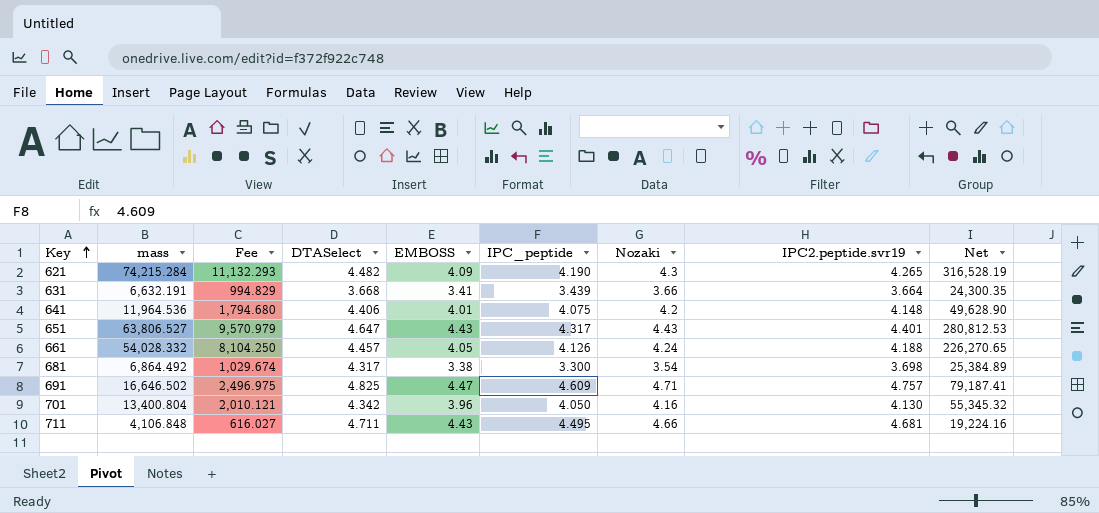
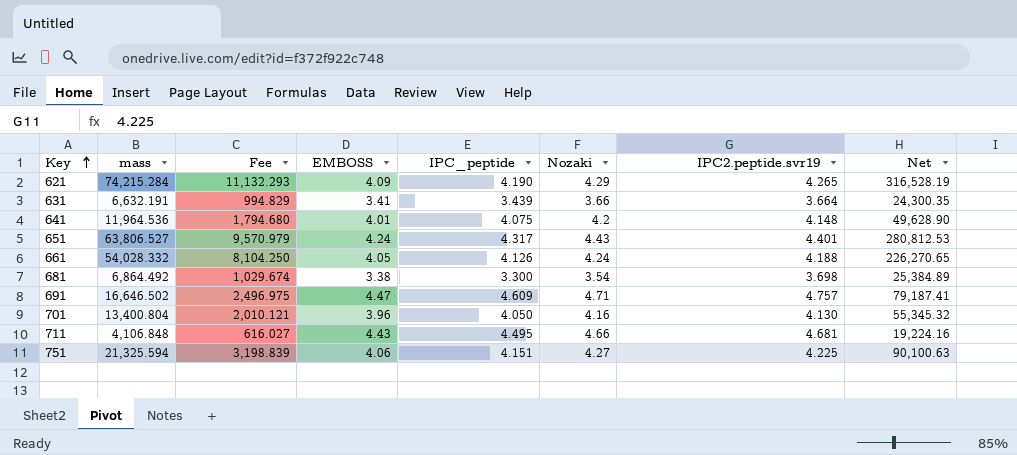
column DTASelect | position: 4 -> none
621 | Nozaki: 4.3 -> 4.29
651 | EMBOSS: 4.43 -> 4.24
row 751: none -> 21,325.594 | 3,198.839 | 4.06 | 4.151 | 4.27 | 4.225 | 90,100.63

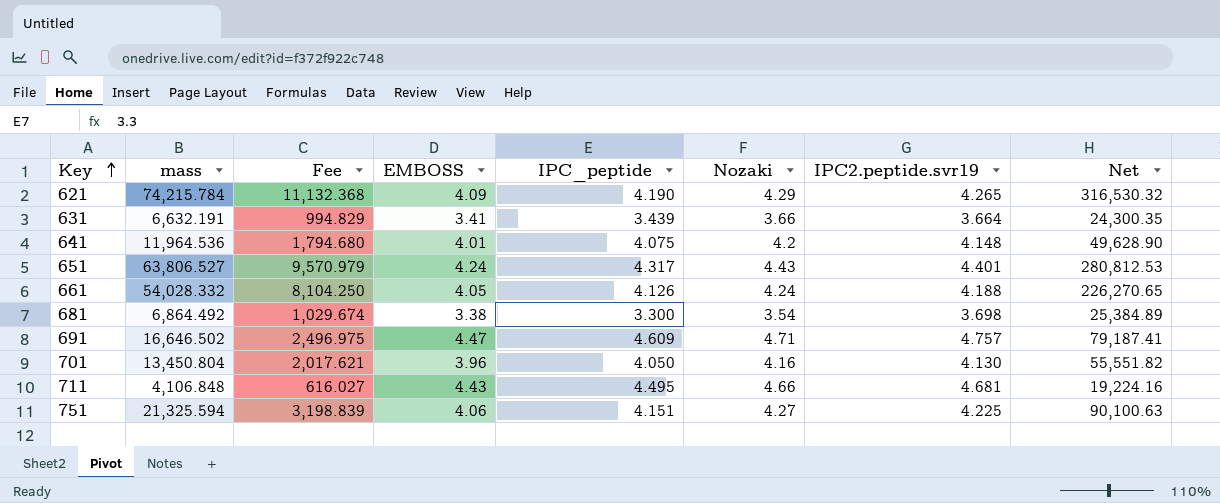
621 | mass: 74,215.284 -> 74,215.784
621 | Fee: 11,132.293 -> 11,132.368
621 | Net: 316,528.19 -> 316,530.32
701 | mass: 13,400.804 -> 13,450.804
701 | Fee: 2,010.121 -> 2,017.621
701 | Net: 55,345.32 -> 55,551.82

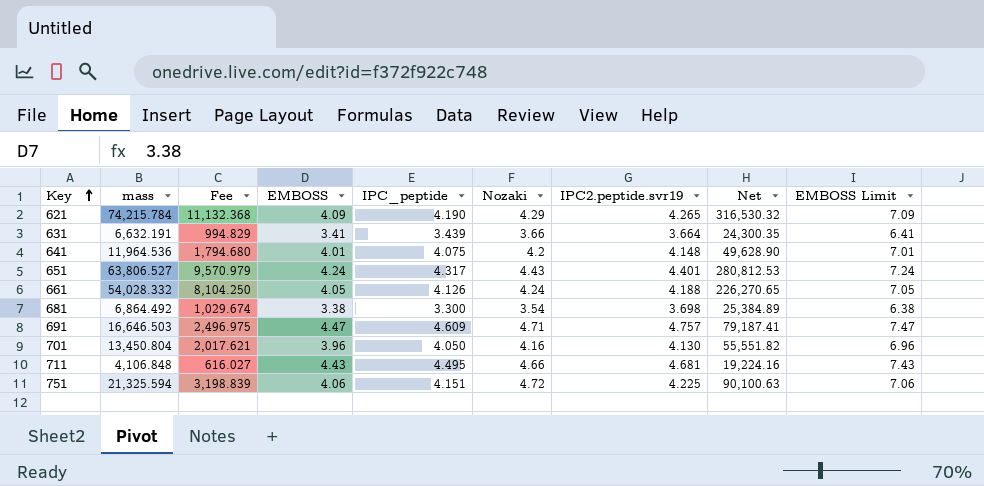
column EMBOSS Limit | formula: none -> [EMBOSS] + 3
691 | mass: 16,646.502 -> 16,646.503
751 | Nozaki: 4.27 -> 4.72

